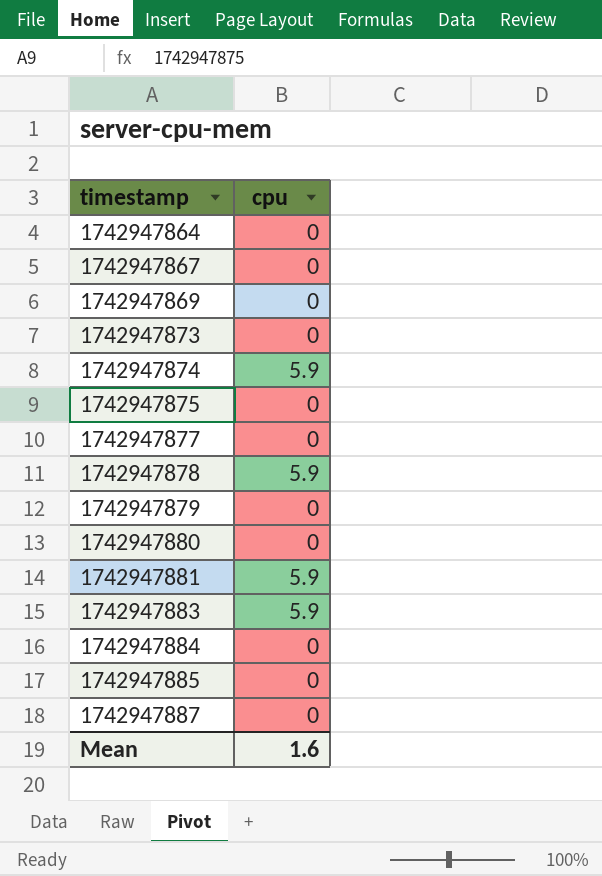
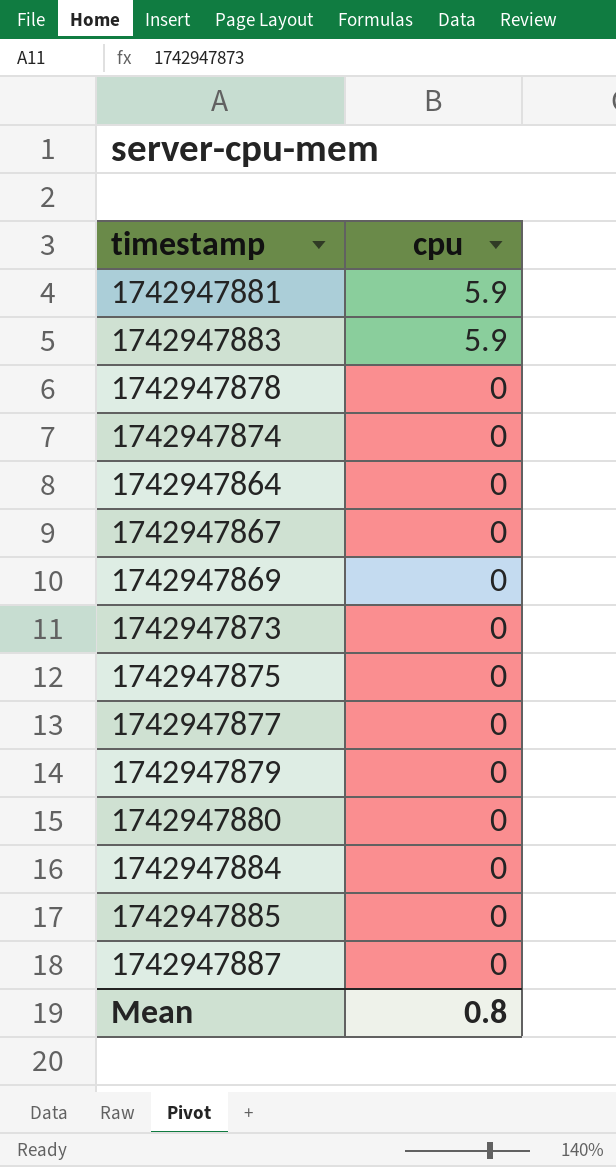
row order: timestamp ascending -> cpu descending
1742947878 | cpu: 5.9 -> 0
1742947874 | cpu: 5.9 -> 0
Mean | cpu: 1.6 -> 0.8

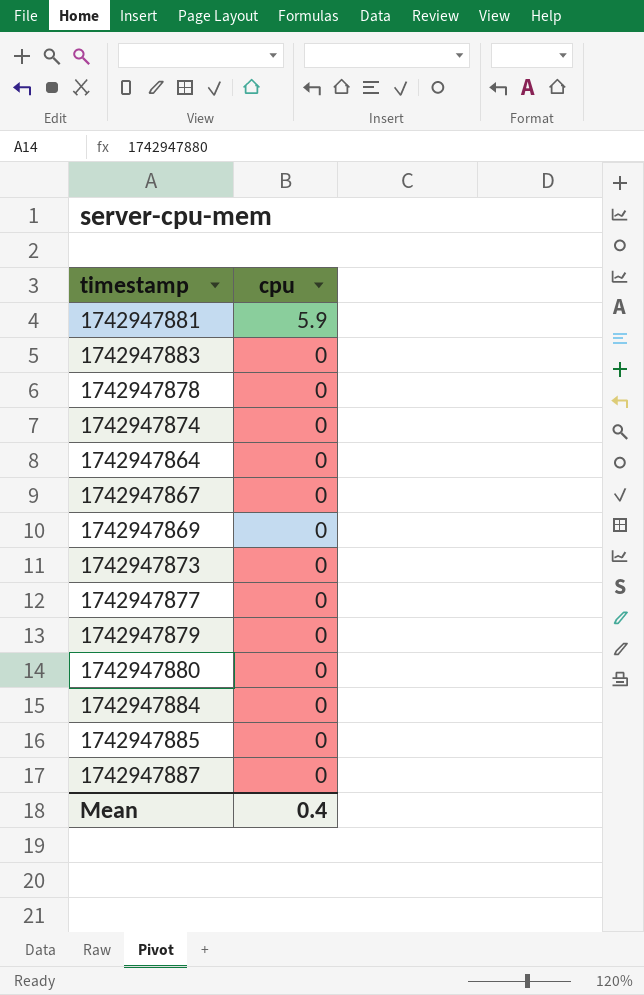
row 1742947875: 0 -> none
1742947883 | cpu: 5.9 -> 0
Mean | cpu: 0.8 -> 0.4

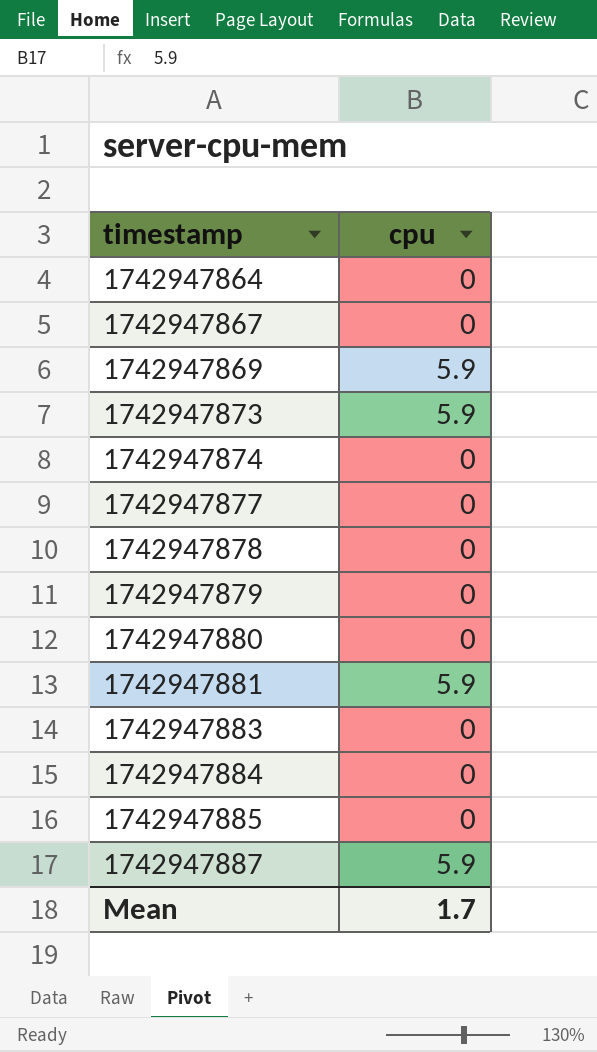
row order: cpu descending -> timestamp ascending
1742947869 | cpu: 0 -> 5.9
1742947873 | cpu: 0 -> 5.9
1742947887 | cpu: 0 -> 5.9
Mean | cpu: 0.4 -> 1.7

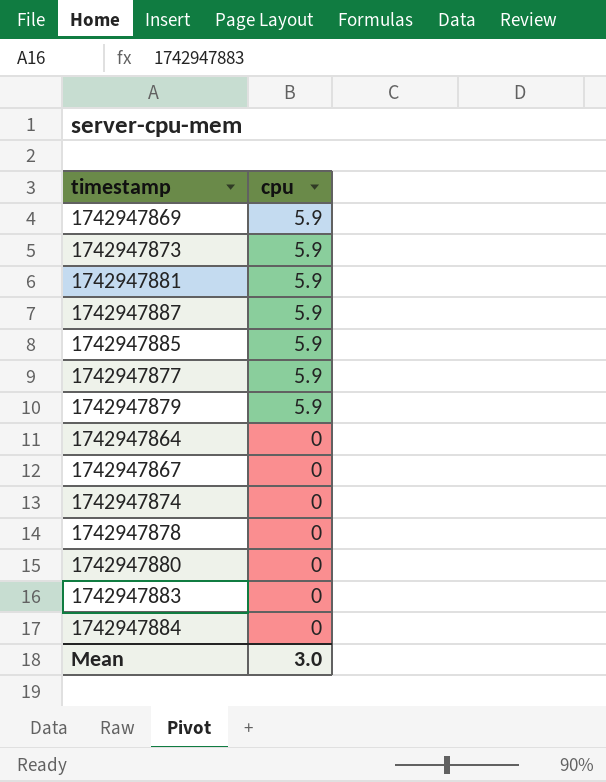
row order: timestamp ascending -> cpu descending
1742947885 | cpu: 0 -> 5.9
1742947877 | cpu: 0 -> 5.9
1742947879 | cpu: 0 -> 5.9
Mean | cpu: 1.7 -> 3.0

